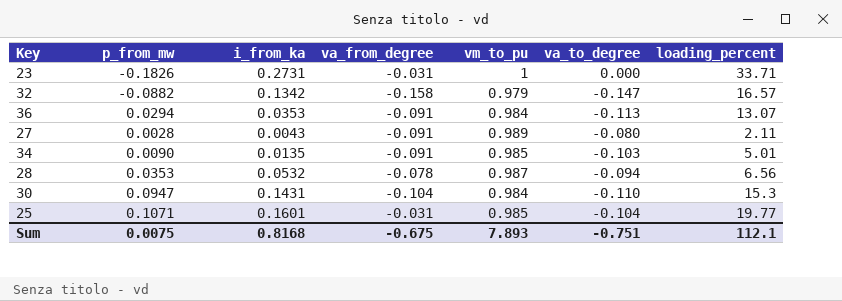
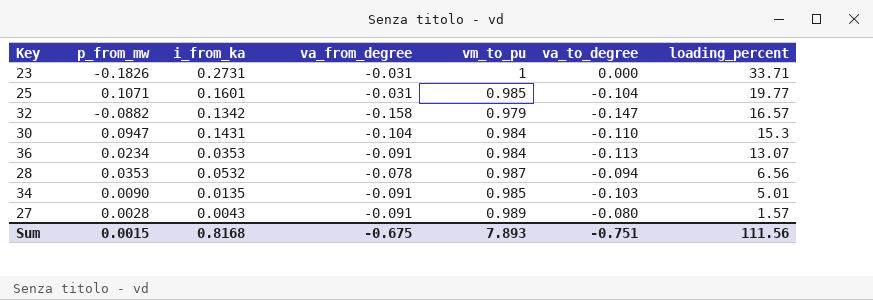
row order: none -> loading_percent descending
36 | p_from_mw: 0.0294 -> 0.0234
27 | loading_percent: 2.11 -> 1.57
Sum | p_from_mw: 0.0075 -> 0.0015
Sum | loading_percent: 112.1 -> 111.56

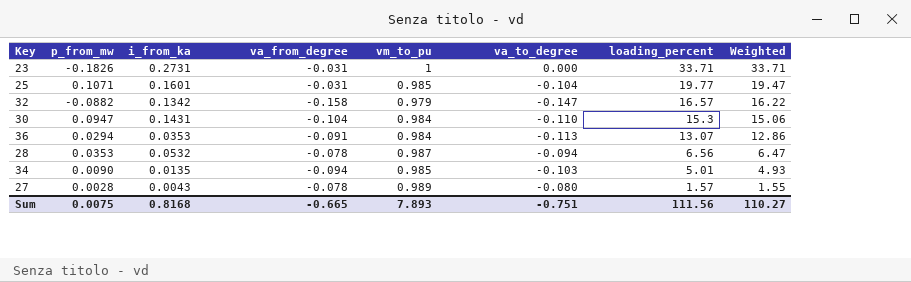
column Weighted | formula: none -> [vm_to_pu] * [loading_percent]
36 | p_from_mw: 0.0234 -> 0.0294
34 | va_from_degree: -0.091 -> -0.094
27 | va_from_degree: -0.091 -> -0.078
Sum | p_from_mw: 0.0015 -> 0.0075
Sum | va_from_degree: -0.675 -> -0.665

